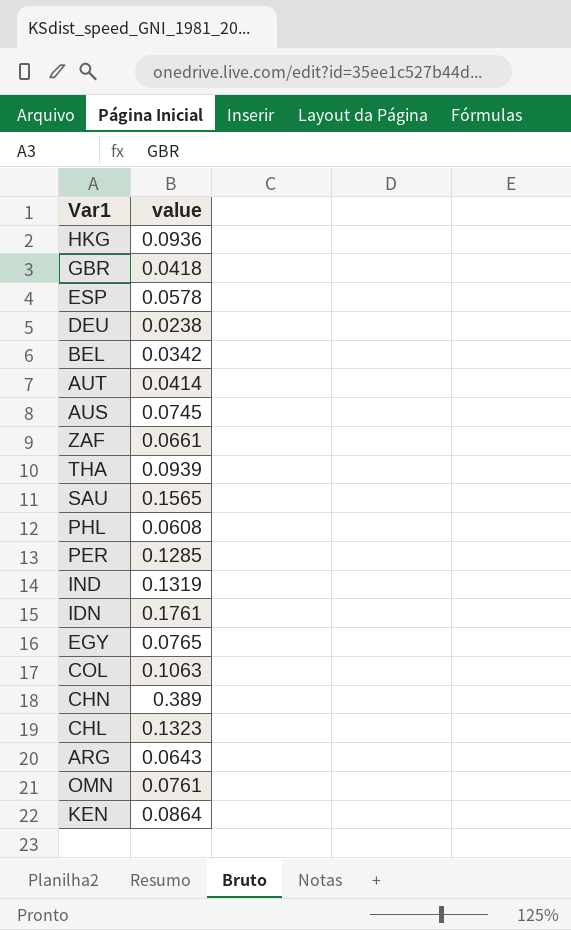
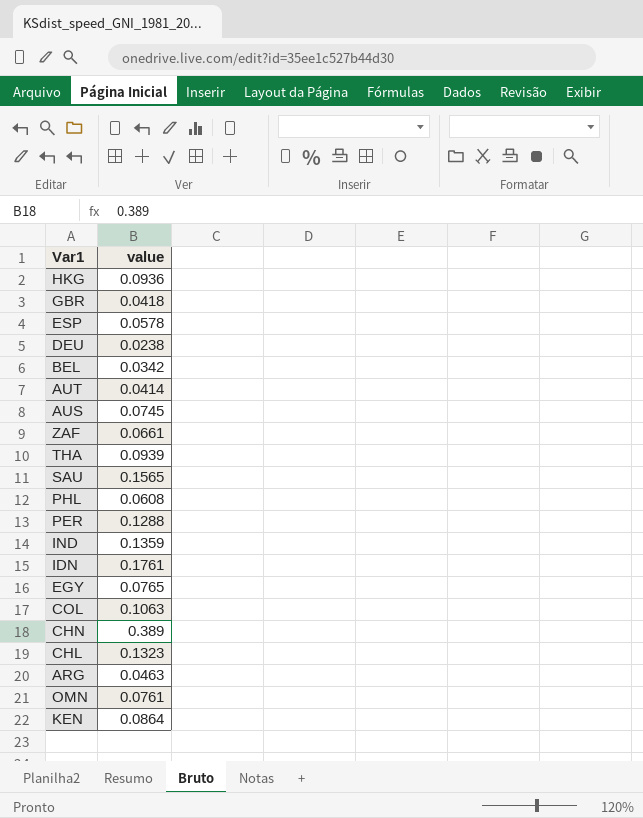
PER | value: 0.1285 -> 0.1288
IND | value: 0.1319 -> 0.1359
ARG | value: 0.0643 -> 0.0463

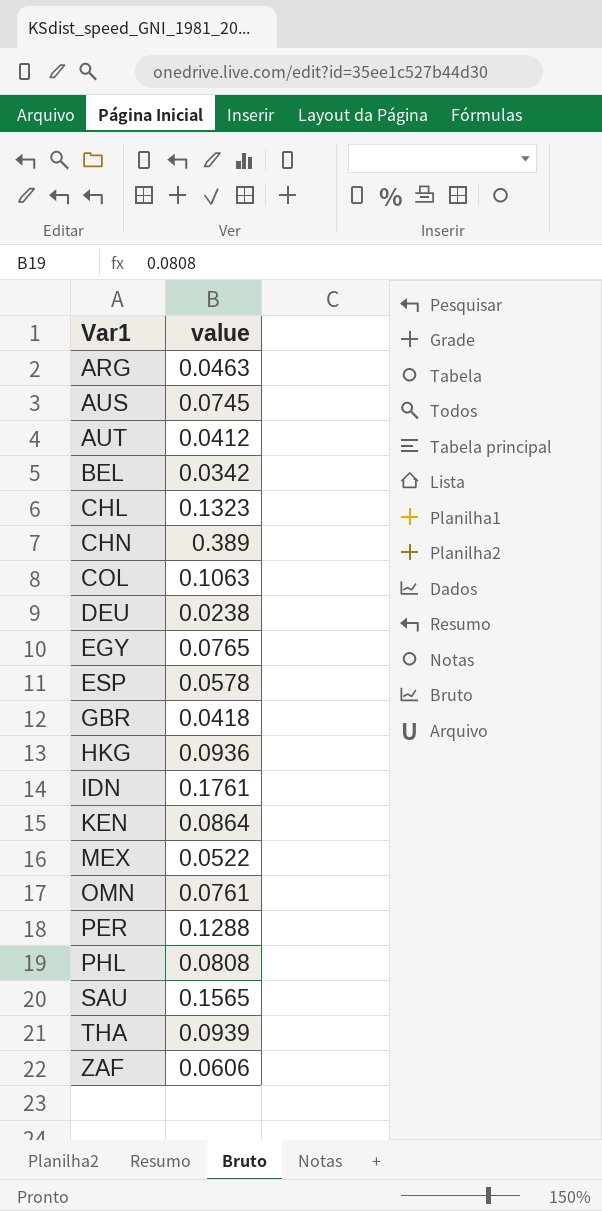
row order: none -> Var1 ascending
row IND: 0.1359 -> none
AUT | value: 0.0414 -> 0.0412
row MEX: none -> 0.0522
PHL | value: 0.0608 -> 0.0808
ZAF | value: 0.0661 -> 0.0606

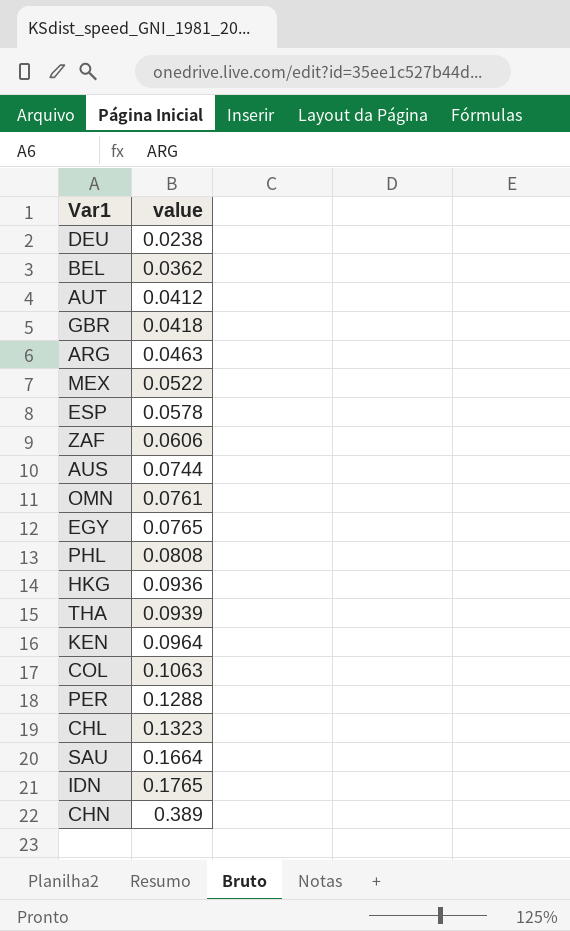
row order: Var1 ascending -> value ascending
BEL | value: 0.0342 -> 0.0362
AUS | value: 0.0745 -> 0.0744
KEN | value: 0.0864 -> 0.0964
SAU | value: 0.1565 -> 0.1664
IDN | value: 0.1761 -> 0.1765

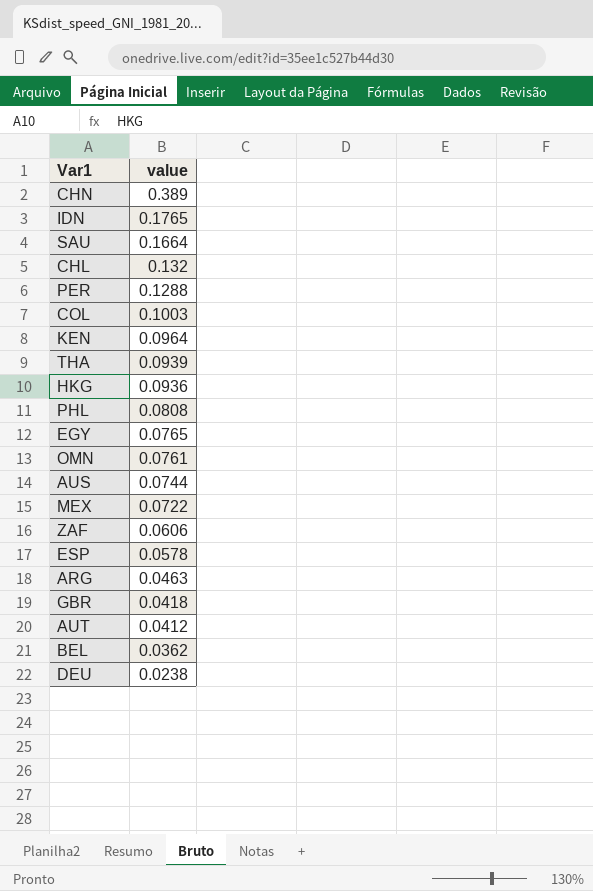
row order: value ascending -> value descending
CHL | value: 0.1323 -> 0.132
COL | value: 0.1063 -> 0.1003
MEX | value: 0.0522 -> 0.0722

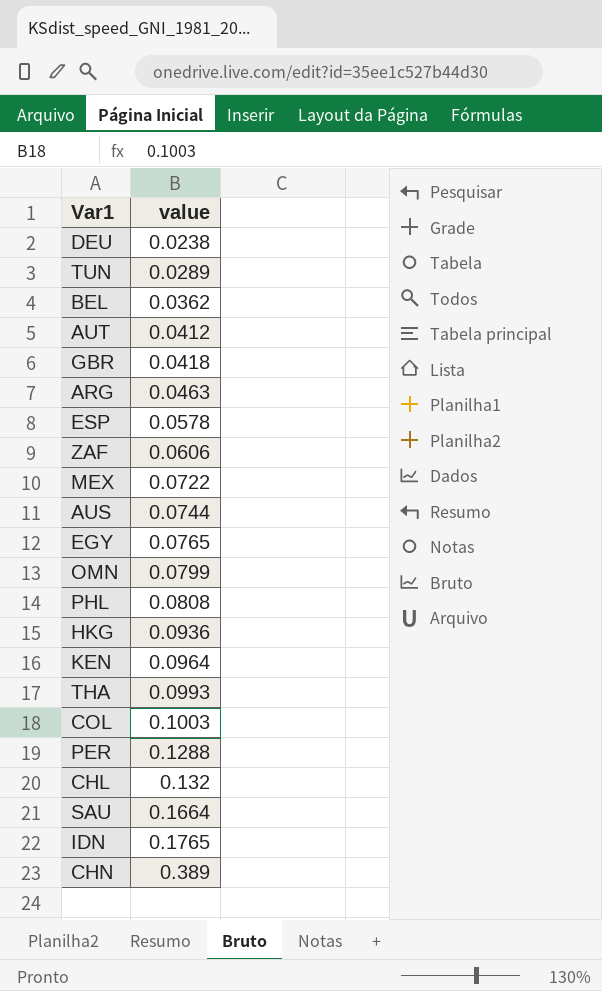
row order: value descending -> value ascending
row TUN: none -> 0.0289
OMN | value: 0.0761 -> 0.0799
THA | value: 0.0939 -> 0.0993

